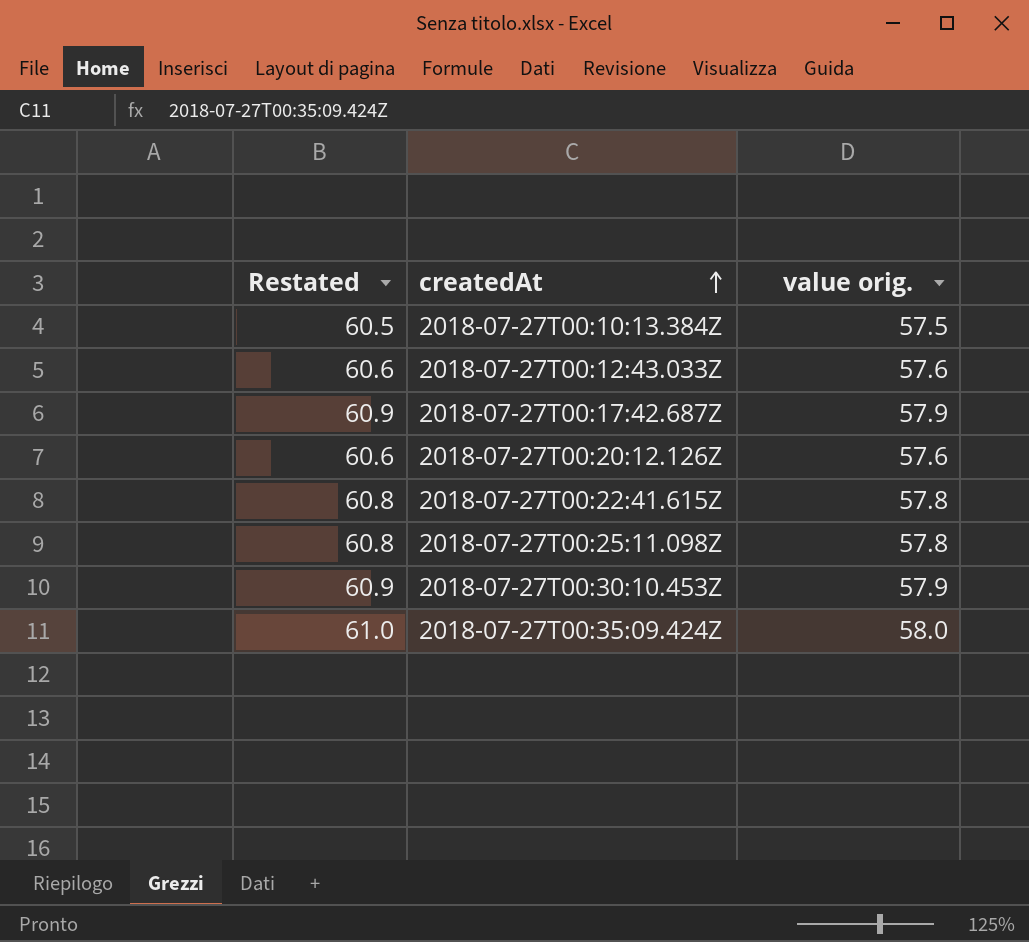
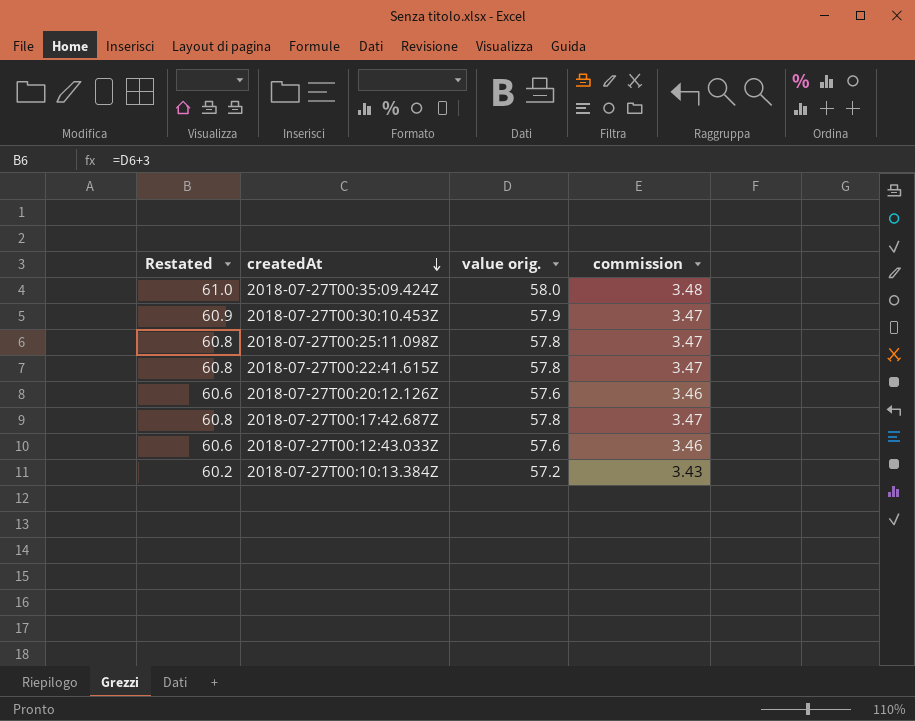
row order: createdAt ascending -> createdAt descending
column commission | formula: none -> [value orig.] * 0.06
2018-07-27T00:17:42.687Z | Restated: 60.9 -> 60.8
2018-07-27T00:17:42.687Z | value orig.: 57.9 -> 57.8
2018-07-27T00:10:13.384Z | Restated: 60.5 -> 60.2
2018-07-27T00:10:13.384Z | value orig.: 57.5 -> 57.2

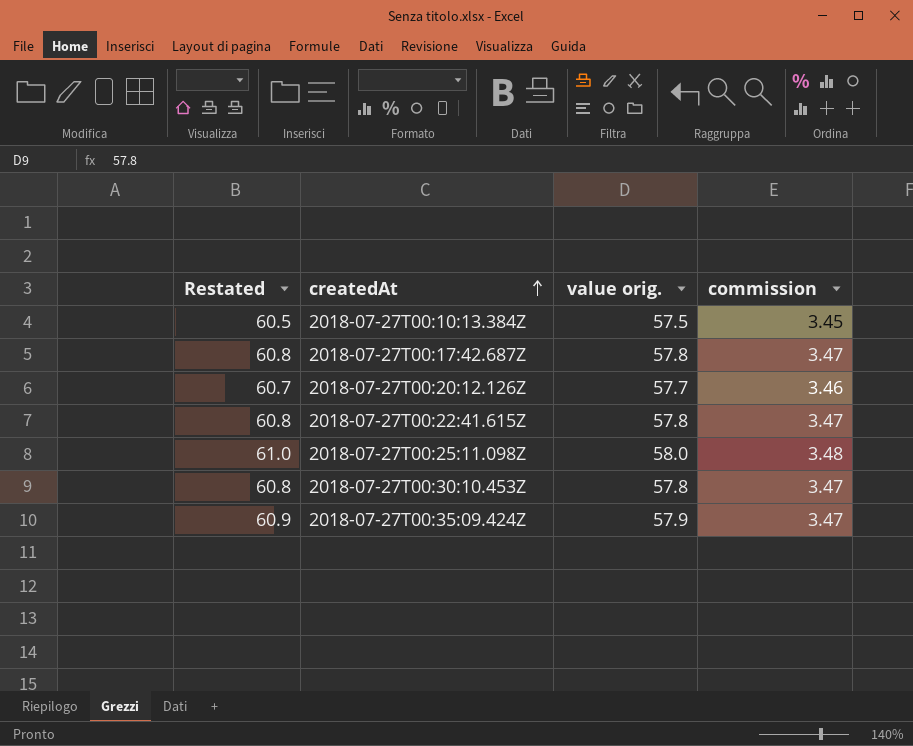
row order: createdAt descending -> createdAt ascending
row 2018-07-27T00:12:43.033Z: 60.6 | 57.6 | 3.46 -> none
2018-07-27T00:10:13.384Z | Restated: 60.2 -> 60.5
2018-07-27T00:10:13.384Z | value orig.: 57.2 -> 57.5
2018-07-27T00:10:13.384Z | commission: 3.43 -> 3.45
2018-07-27T00:20:12.126Z | Restated: 60.6 -> 60.7
2018-07-27T00:20:12.126Z | value orig.: 57.6 -> 57.7
2018-07-27T00:25:11.098Z | Restated: 60.8 -> 61.0
2018-07-27T00:25:11.098Z | value orig.: 57.8 -> 58.0
2018-07-27T00:25:11.098Z | commission: 3.47 -> 3.48
2018-07-27T00:30:10.453Z | Restated: 60.9 -> 60.8
2018-07-27T00:30:10.453Z | value orig.: 57.9 -> 57.8
2018-07-27T00:35:09.424Z | Restated: 61.0 -> 60.9
2018-07-27T00:35:09.424Z | value orig.: 58.0 -> 57.9
2018-07-27T00:35:09.424Z | commission: 3.48 -> 3.47

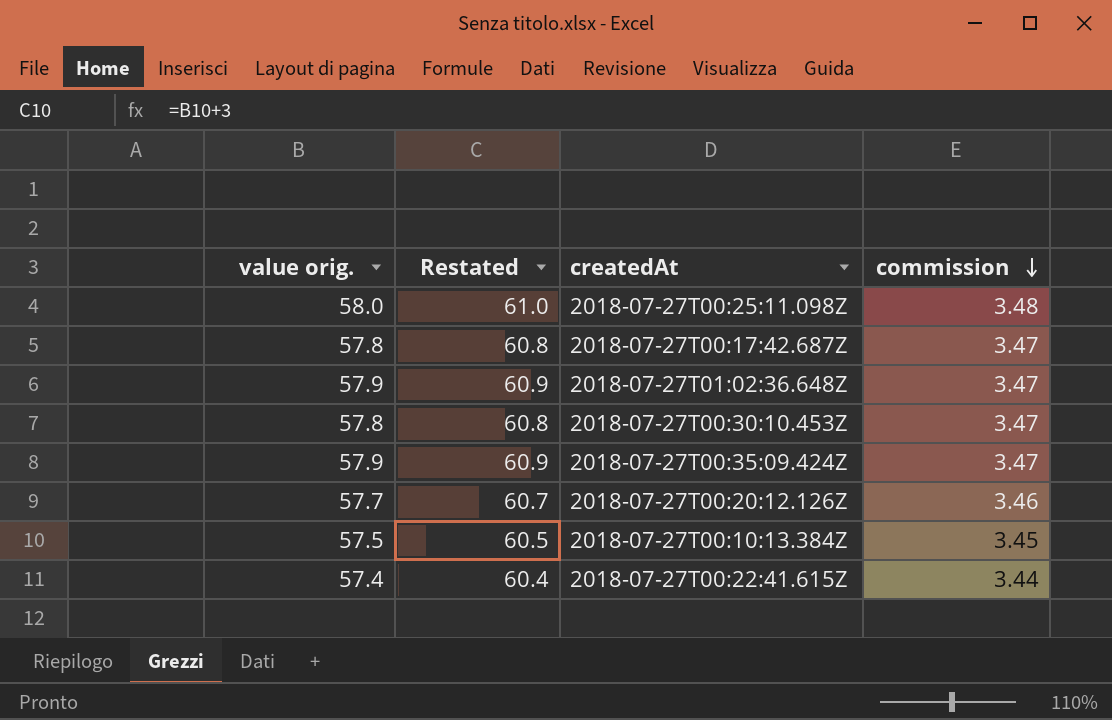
row order: createdAt ascending -> commission descending
column value orig. | position: 3 -> 1
row 2018-07-27T01:02:36.648Z: none -> 57.9 | 60.9 | 3.47
2018-07-27T00:22:41.615Z | value orig.: 57.8 -> 57.4
2018-07-27T00:22:41.615Z | Restated: 60.8 -> 60.4
2018-07-27T00:22:41.615Z | commission: 3.47 -> 3.44

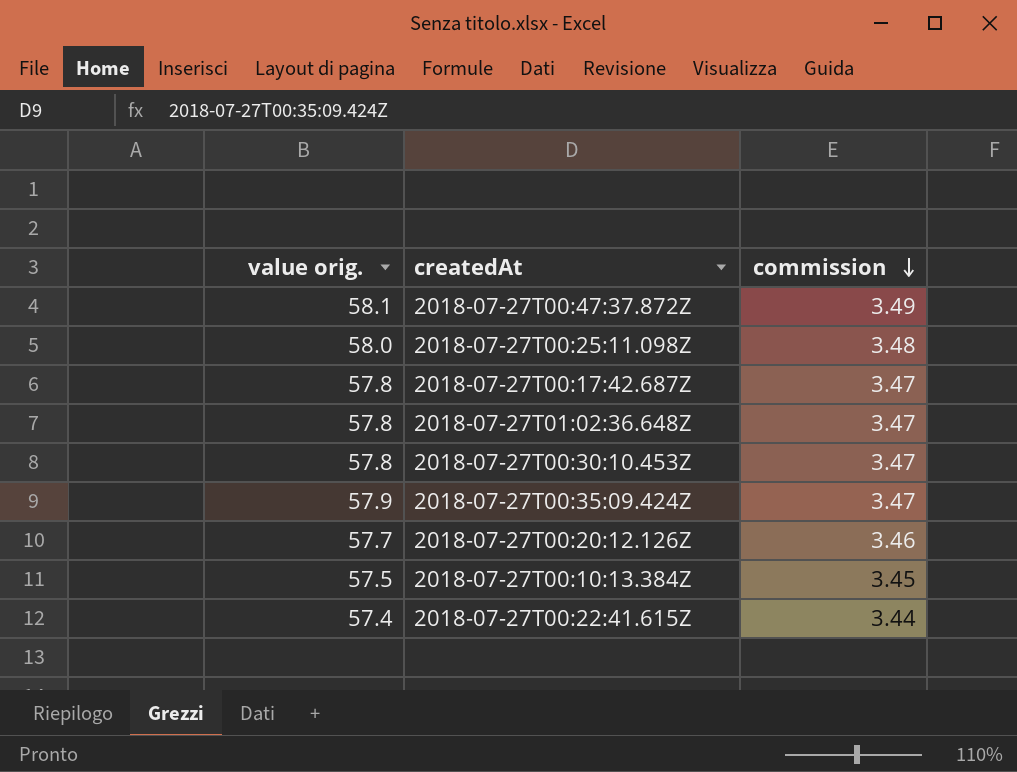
column Restated | formula: [value orig.] + 3 -> none
row 2018-07-27T00:47:37.872Z: none -> 58.1 | 3.49
2018-07-27T01:02:36.648Z | value orig.: 57.9 -> 57.8

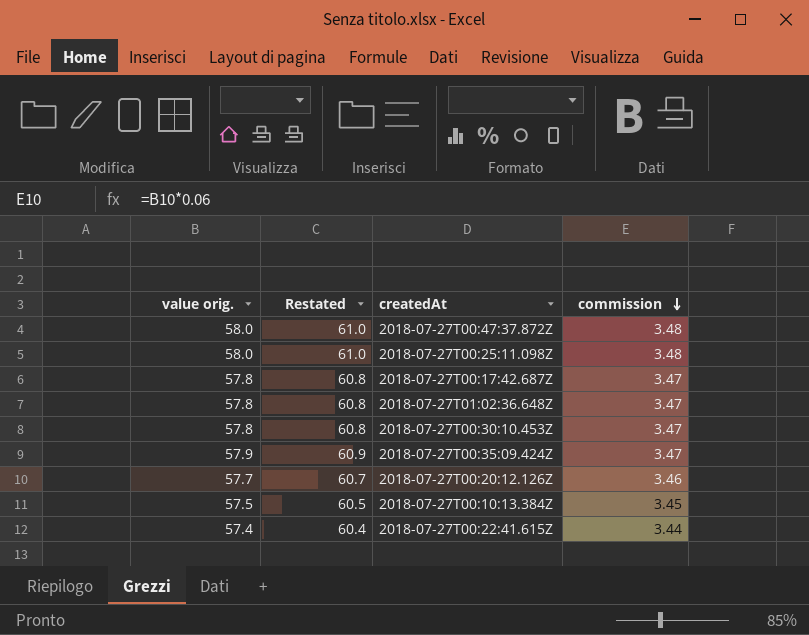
column Restated | formula: none -> [value orig.] + 3
2018-07-27T00:47:37.872Z | value orig.: 58.1 -> 58.0
2018-07-27T00:47:37.872Z | commission: 3.49 -> 3.48

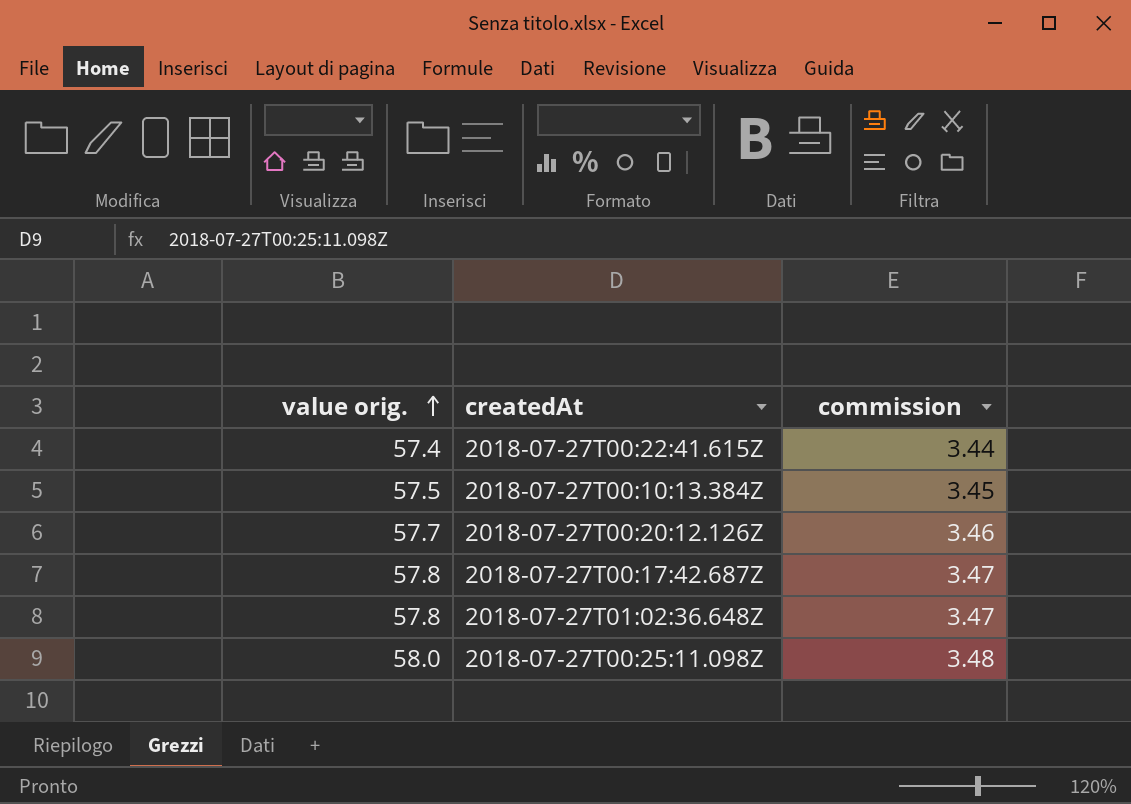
row order: commission descending -> value orig. ascending
column Restated | formula: [value orig.] + 3 -> none
row 2018-07-27T00:47:37.872Z: 58.0 | 61.0 | 3.48 -> none
row 2018-07-27T00:30:10.453Z: 57.8 | 60.8 | 3.47 -> none
row 2018-07-27T00:35:09.424Z: 57.9 | 60.9 | 3.47 -> none

